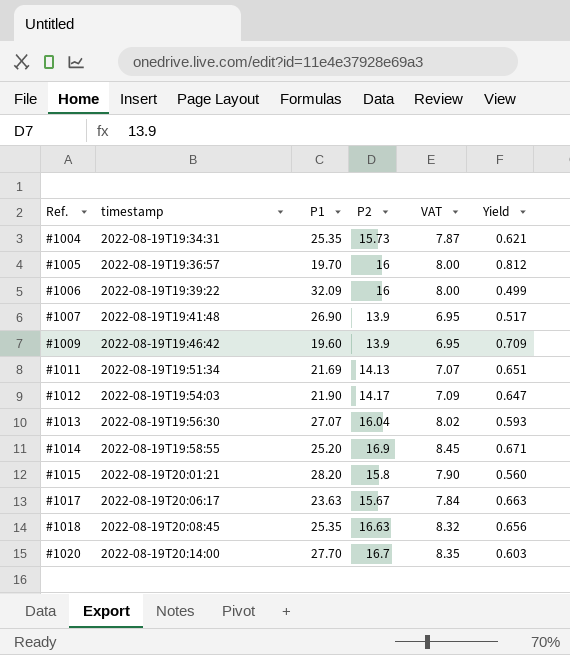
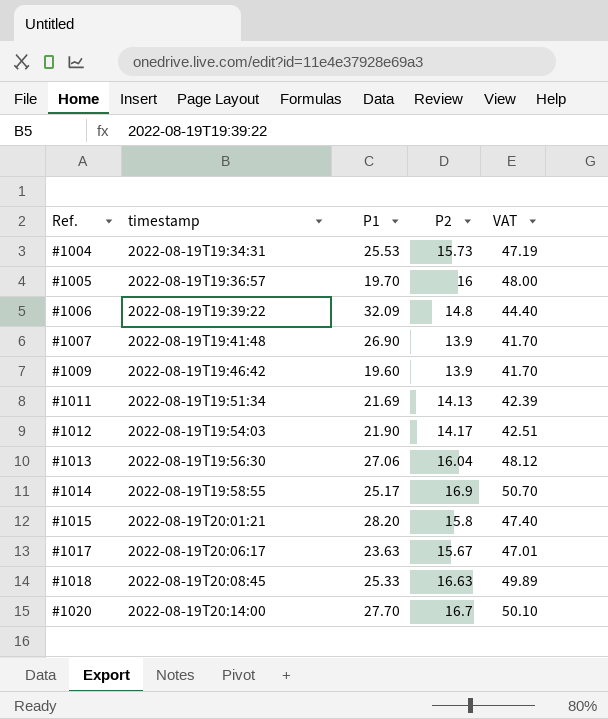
column Yield | formula: [P2] / [P1] -> none
column VAT | formula: [P2] * 0.5 -> [P2] * 3
#1004 | P1: 25.35 -> 25.53
#1006 | P2: 16 -> 14.8
#1013 | P1: 27.07 -> 27.06
#1014 | P1: 25.20 -> 25.17
#1018 | P1: 25.35 -> 25.33

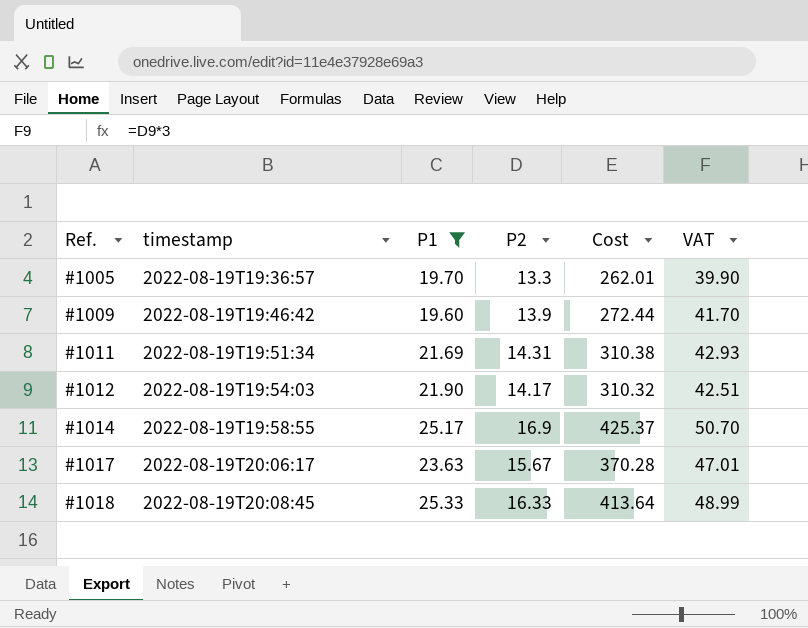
filter: none -> P1 <= 25.33
column Cost | formula: none -> [P1] * [P2]
#1005 | P2: 16 -> 13.3
#1005 | VAT: 48.00 -> 39.90
#1011 | P2: 14.13 -> 14.31
#1011 | VAT: 42.39 -> 42.93
#1018 | P2: 16.63 -> 16.33
#1018 | VAT: 49.89 -> 48.99

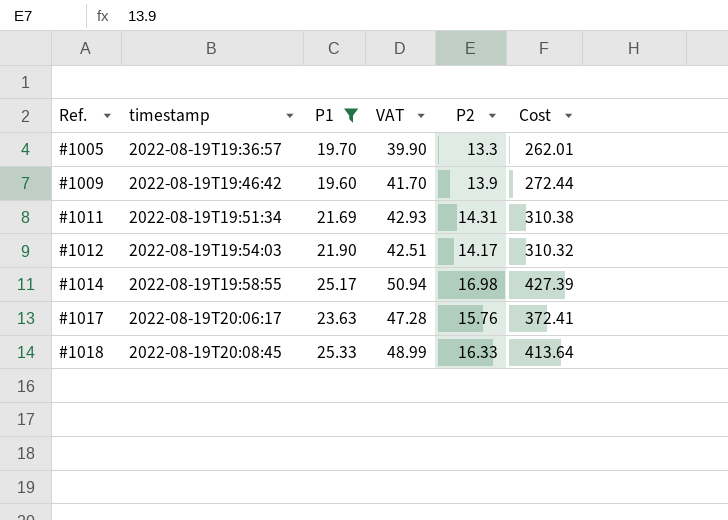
column VAT | position: 6 -> 4
#1014 | VAT: 50.70 -> 50.94
#1014 | P2: 16.9 -> 16.98
#1014 | Cost: 425.37 -> 427.39
#1017 | VAT: 47.01 -> 47.28
#1017 | P2: 15.67 -> 15.76
#1017 | Cost: 370.28 -> 372.41

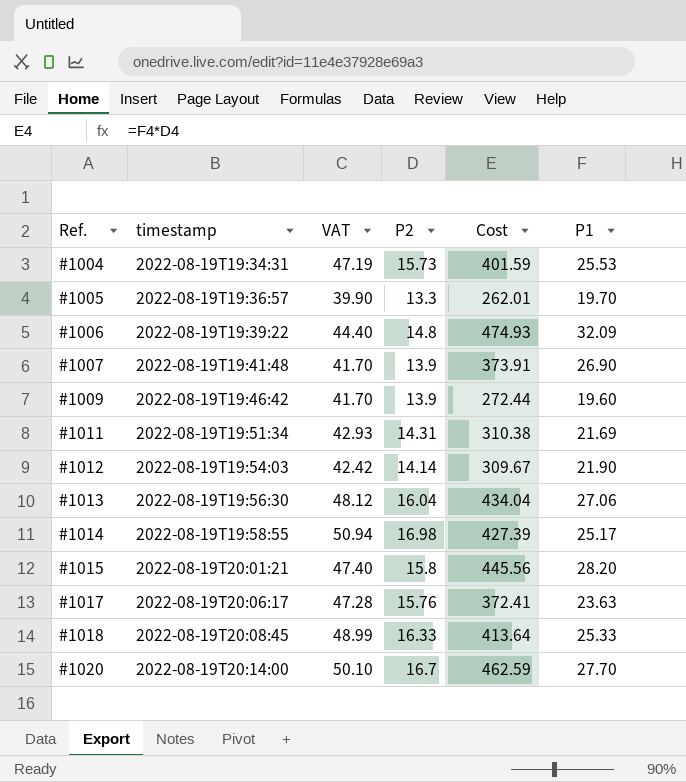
filter: P1 <= 25.33 -> none
column P1 | position: 3 -> 6
#1012 | VAT: 42.51 -> 42.42
#1012 | P2: 14.17 -> 14.14
#1012 | Cost: 310.32 -> 309.67

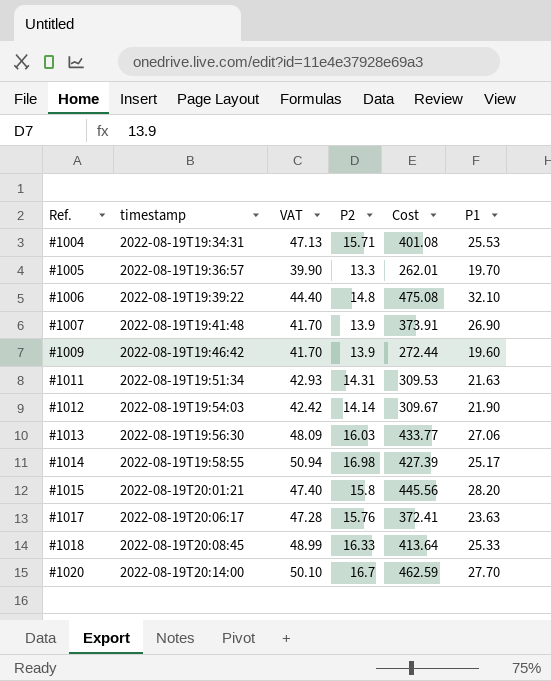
#1004 | VAT: 47.19 -> 47.13
#1004 | P2: 15.73 -> 15.71
#1004 | Cost: 401.59 -> 401.08
#1006 | Cost: 474.93 -> 475.08
#1006 | P1: 32.09 -> 32.10
#1011 | Cost: 310.38 -> 309.53
#1011 | P1: 21.69 -> 21.63
#1013 | VAT: 48.12 -> 48.09
#1013 | P2: 16.04 -> 16.03
#1013 | Cost: 434.04 -> 433.77

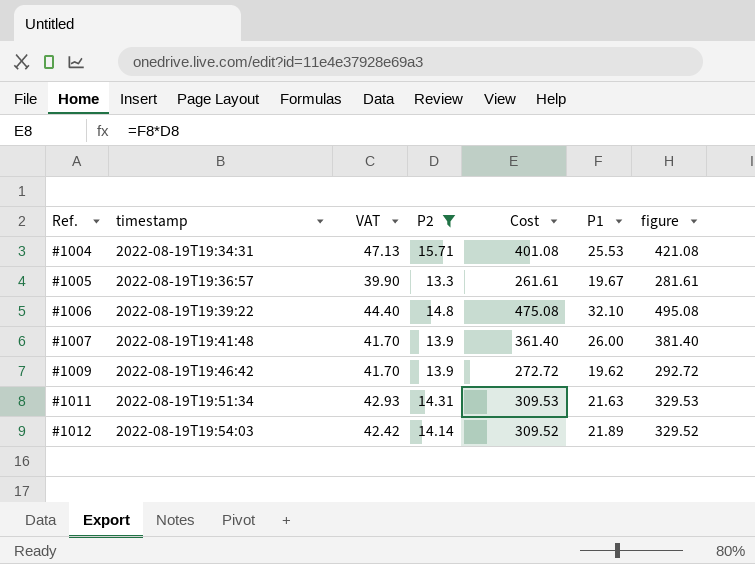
filter: none -> P2 <= 15.71
column figure | formula: none -> [Cost] + 20
#1005 | Cost: 262.01 -> 261.61
#1005 | P1: 19.70 -> 19.67
#1007 | Cost: 373.91 -> 361.40
#1007 | P1: 26.90 -> 26.00
#1009 | Cost: 272.44 -> 272.72
#1009 | P1: 19.60 -> 19.62
#1012 | Cost: 309.67 -> 309.52
#1012 | P1: 21.90 -> 21.89

